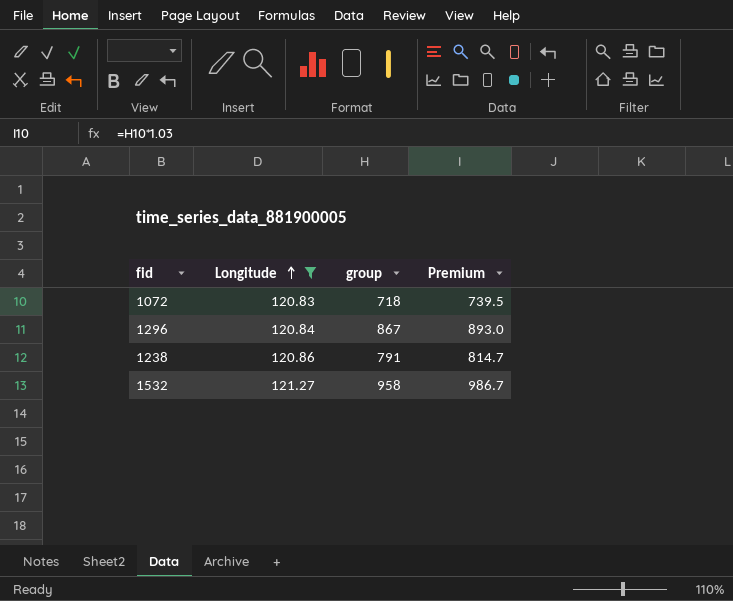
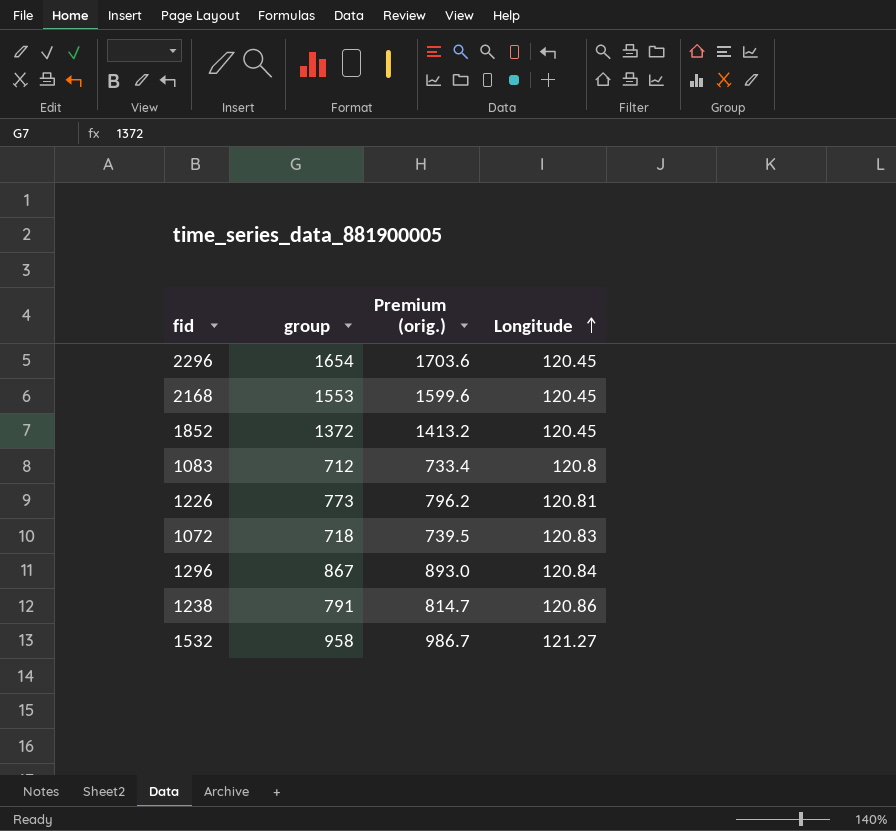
filter: Longitude >= 120.83 -> none
column name: Premium -> Premium (orig.)
column Longitude | position: 2 -> 4

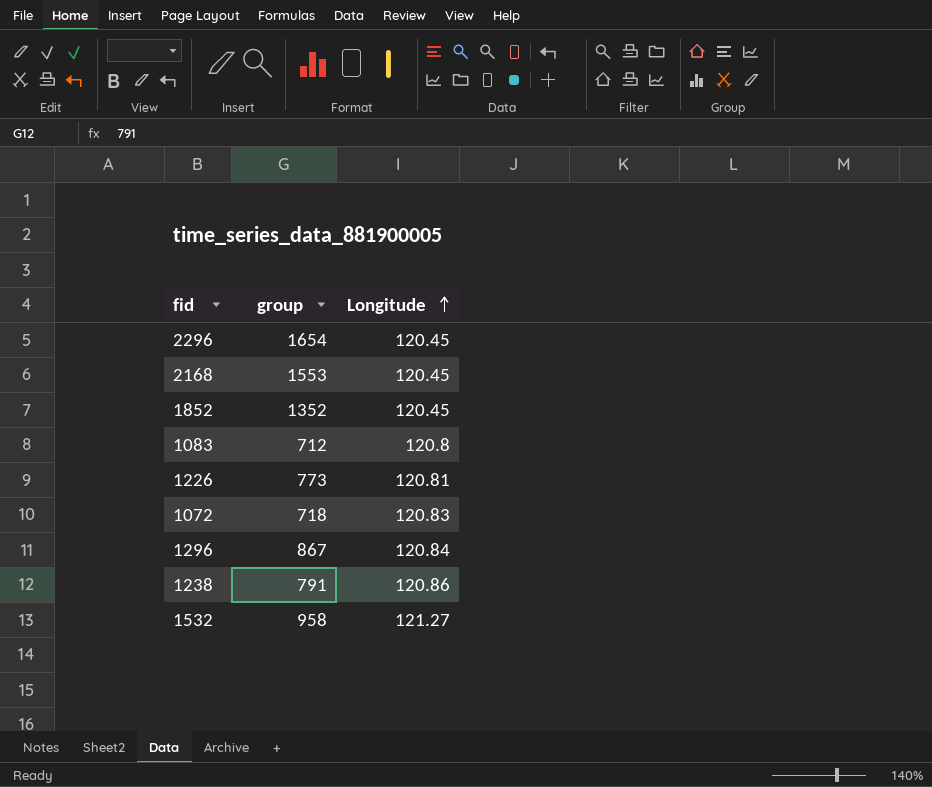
column Premium (orig.) | formula: [group] * 1.03 -> none
1852 | group: 1372 -> 1352

